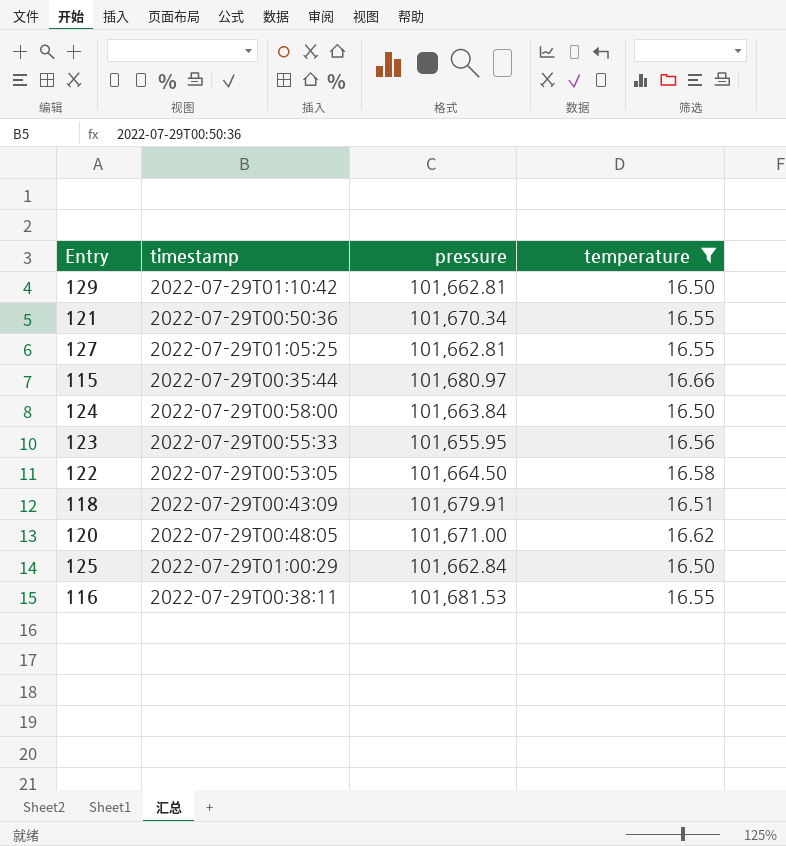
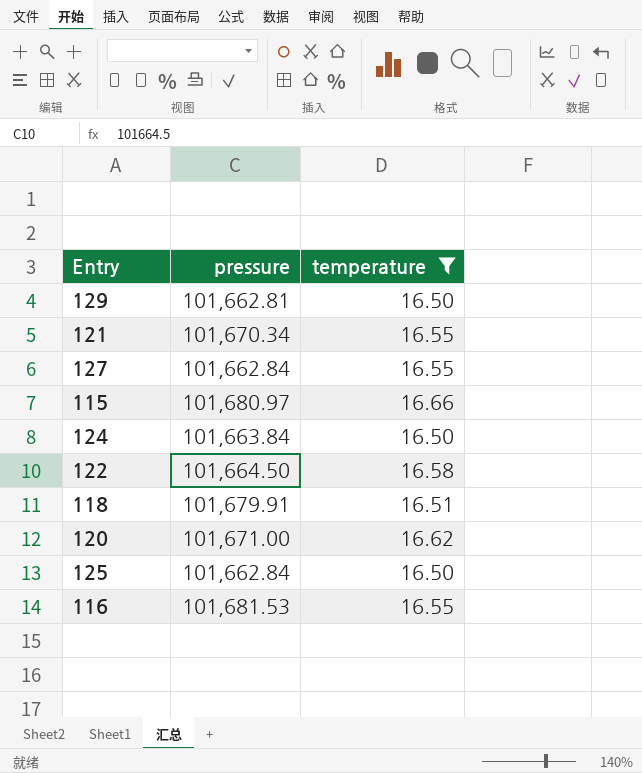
column timestamp | position: 2 -> none
row 123: 2022-07-29T00:55:33 | 101,655.95 | 16.56 -> none
127 | pressure: 101,662.81 -> 101,662.84

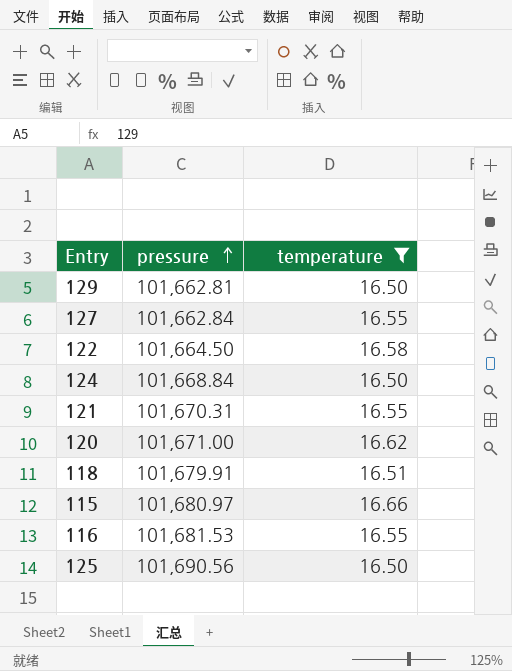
row order: none -> pressure ascending
124 | pressure: 101,663.84 -> 101,668.84
121 | pressure: 101,670.34 -> 101,670.31
125 | pressure: 101,662.84 -> 101,690.56

